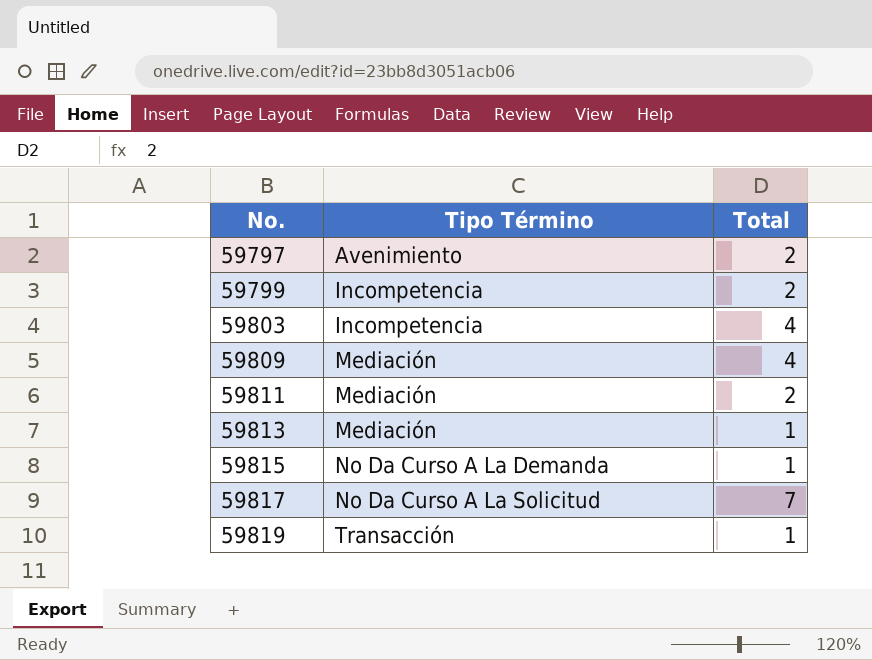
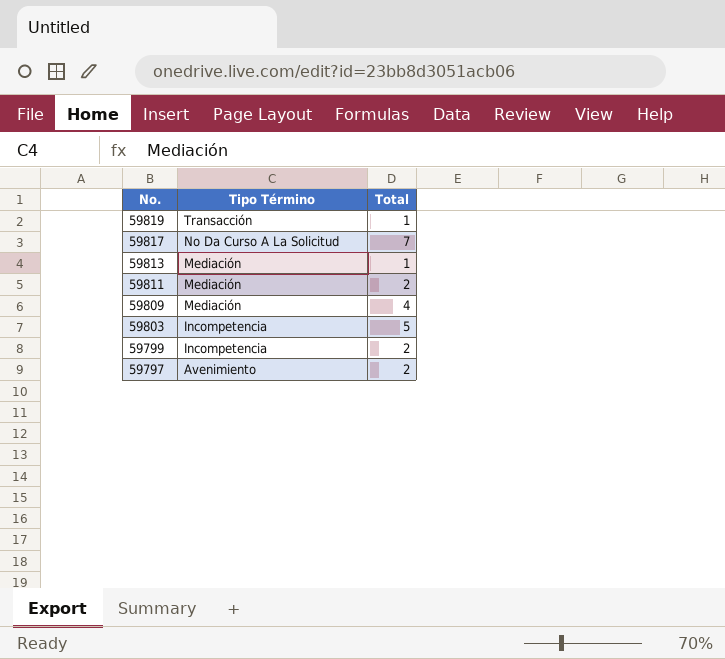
row order: No. ascending -> No. descending
row 59815: No Da Curso A La Demanda | 1 -> none
59803 | Total: 4 -> 5

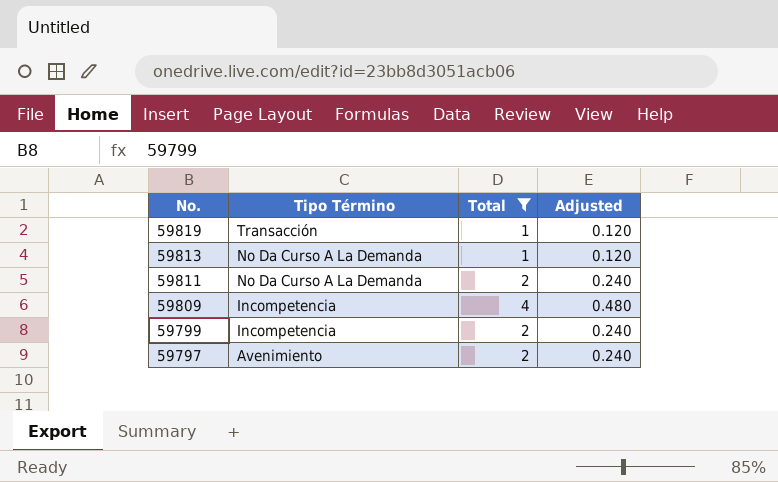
filter: none -> Total <= 4
column Adjusted | formula: none -> [Total] * 0.12
59813 | Tipo Término: Mediación -> No Da Curso A La Demanda
59811 | Tipo Término: Mediación -> No Da Curso A La Demanda
59809 | Tipo Término: Mediación -> Incompetencia

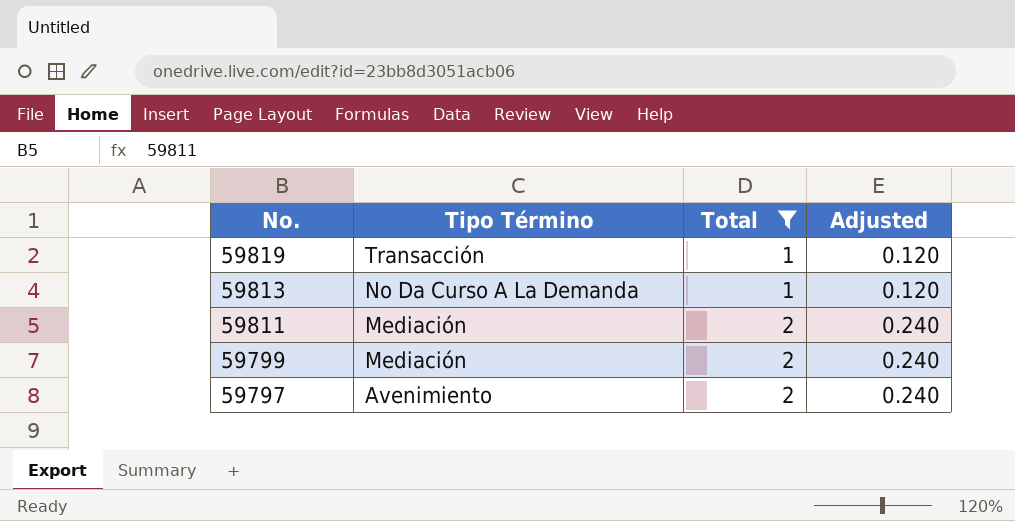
row 59809: Incompetencia | 4 | 0.480 -> none
59811 | Tipo Término: No Da Curso A La Demanda -> Mediación
59799 | Tipo Término: Incompetencia -> Mediación

